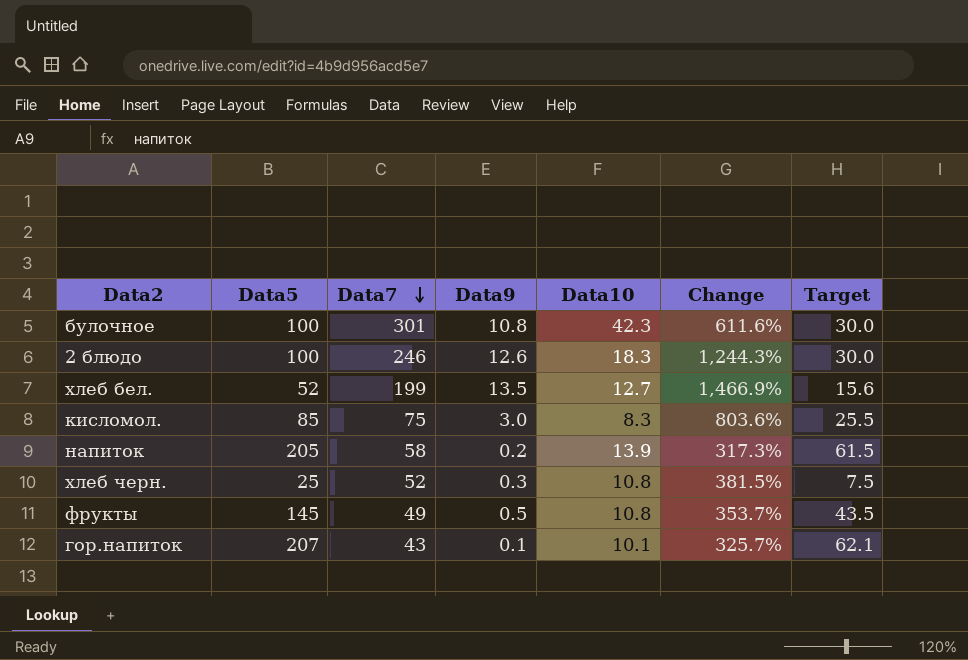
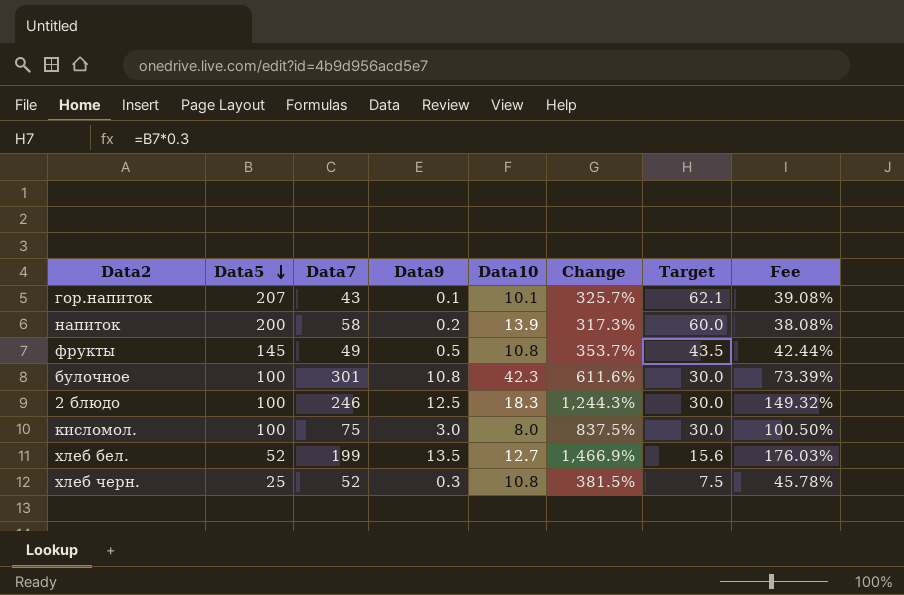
row order: Data7 descending -> Data5 descending
column Fee | formula: none -> [Change] * 0.12
напиток | Data5: 205 -> 200
напиток | Target: 61.5 -> 60.0
2 блюдо | Data9: 12.6 -> 12.5
кисломол. | Data5: 85 -> 100
кисломол. | Data10: 8.3 -> 8.0
кисломол. | Change: 803.6% -> 837.5%
кисломол. | Target: 25.5 -> 30.0

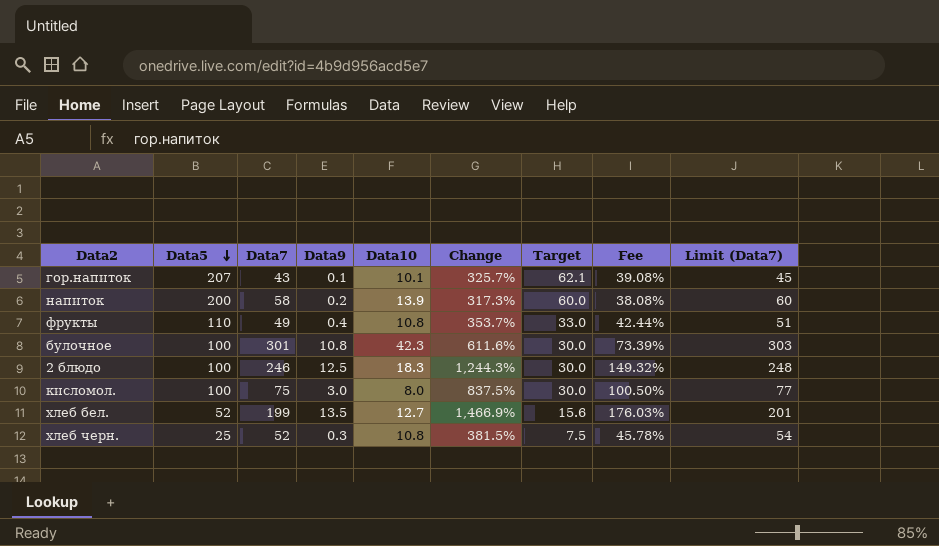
column Limit (Data7) | formula: none -> [Data7] + 2
фрукты | Data5: 145 -> 110
фрукты | Data9: 0.5 -> 0.4
фрукты | Target: 43.5 -> 33.0

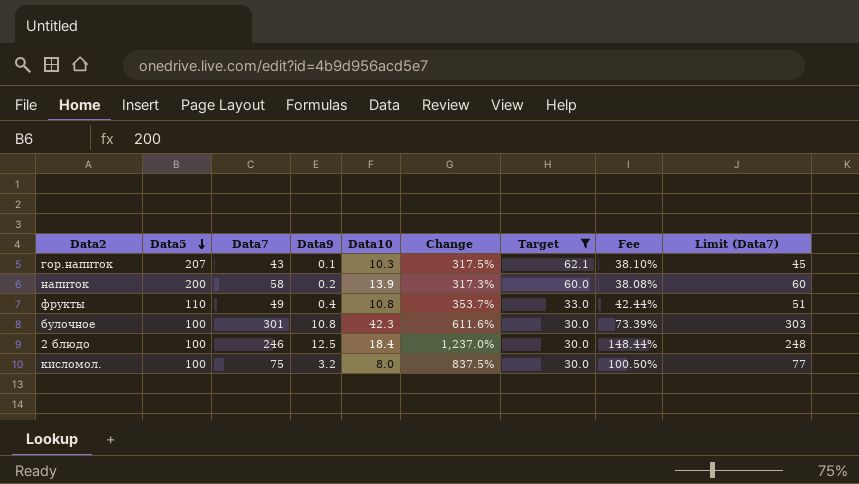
filter: none -> Target >= 30.0
гор.напиток | Data10: 10.1 -> 10.3
гор.напиток | Change: 325.7% -> 317.5%
гор.напиток | Fee: 39.08% -> 38.10%
2 блюдо | Data10: 18.3 -> 18.4
2 блюдо | Change: 1,244.3% -> 1,237.0%
2 блюдо | Fee: 149.32% -> 148.44%
кисломол. | Data9: 3.0 -> 3.2

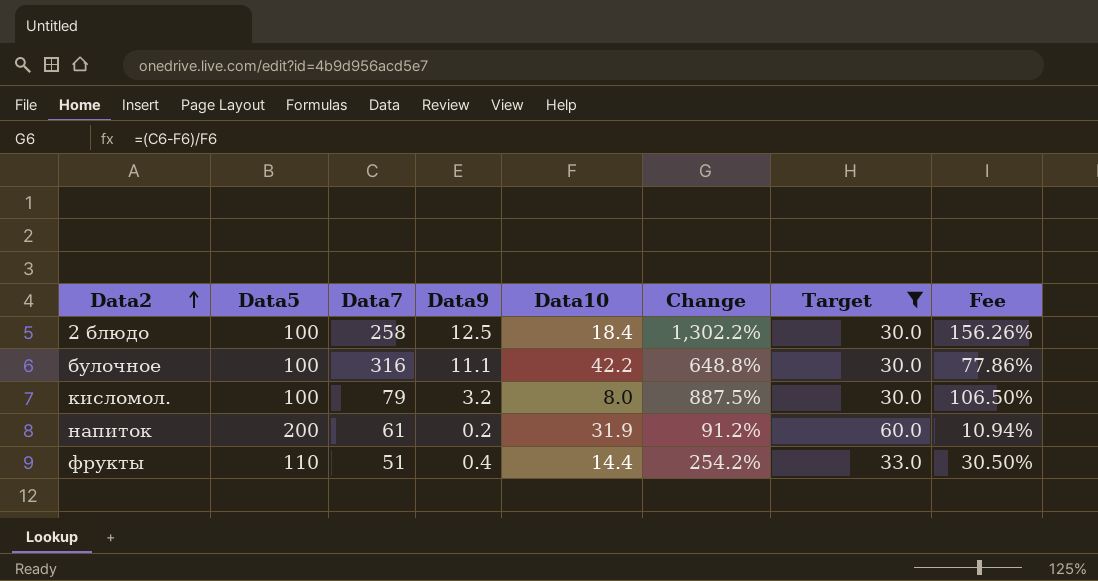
row order: Data5 descending -> Data2 ascending
column Limit (Data7) | formula: [Data7] + 2 -> none
row гор.напиток: 207 | 43 | 0.1 | 10.3 | 317.5% | 62.1 | 38.10% | 45 -> none
2 блюдо | Data7: 246 -> 258
2 блюдо | Change: 1,237.0% -> 1,302.2%
2 блюдо | Fee: 148.44% -> 156.26%
булочное | Data7: 301 -> 316
булочное | Data9: 10.8 -> 11.1
булочное | Data10: 42.3 -> 42.2
булочное | Change: 611.6% -> 648.8%
булочное | Fee: 73.39% -> 77.86%
кисломол. | Data7: 75 -> 79
кисломол. | Change: 837.5% -> 887.5%
кисломол. | Fee: 100.50% -> 106.50%
напиток | Data7: 58 -> 61
напиток | Data10: 13.9 -> 31.9
напиток | Change: 317.3% -> 91.2%
напиток | Fee: 38.08% -> 10.94%
фрукты | Data7: 49 -> 51
фрукты | Data10: 10.8 -> 14.4
фрукты | Change: 353.7% -> 254.2%
фрукты | Fee: 42.44% -> 30.50%

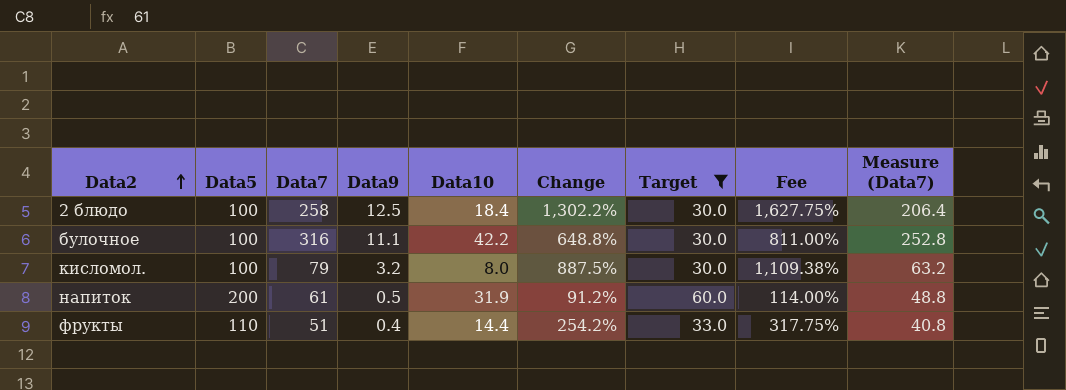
column Fee | formula: [Change] * 0.12 -> [Change] * 1.25
column Measure (Data7) | formula: none -> [Data7] * 0.8
напиток | Data9: 0.2 -> 0.5

